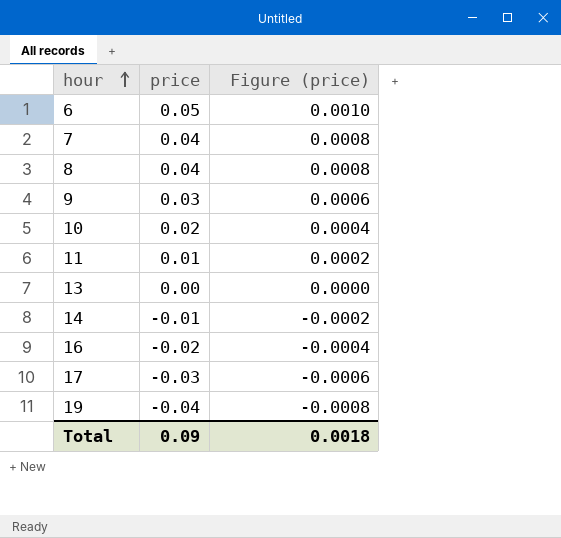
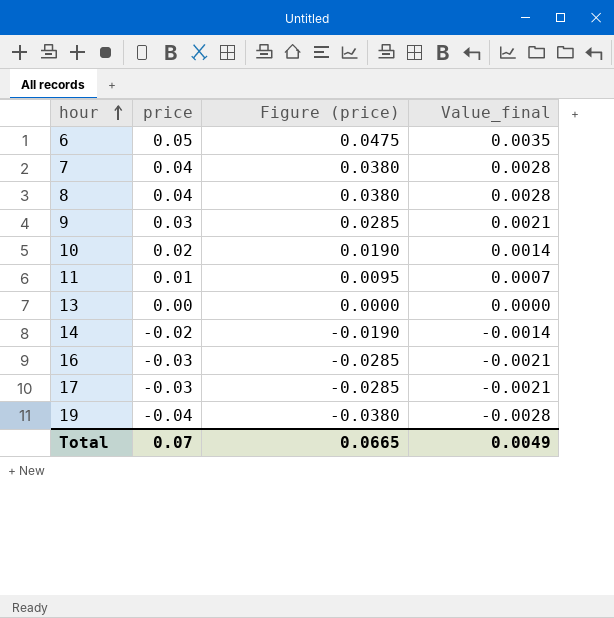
column Figure (price) | formula: [price] * 0.02 -> [price] * 0.95
column Value_final | formula: none -> [price] * 0.07
14 | price: -0.01 -> -0.02
16 | price: -0.02 -> -0.03
Total | price: 0.09 -> 0.07
Total | Figure (price): 0.0018 -> 0.0665

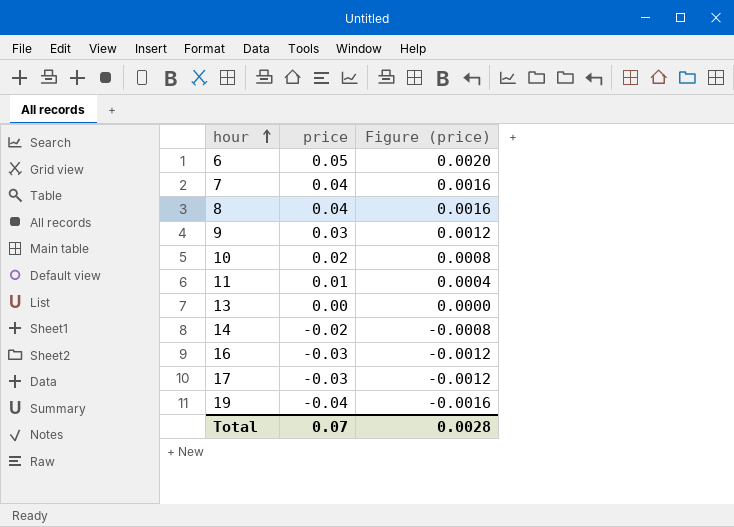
column Value_final | formula: [price] * 0.07 -> none
column Figure (price) | formula: [price] * 0.95 -> [price] * 0.04
Total | Figure (price): 0.0665 -> 0.0028

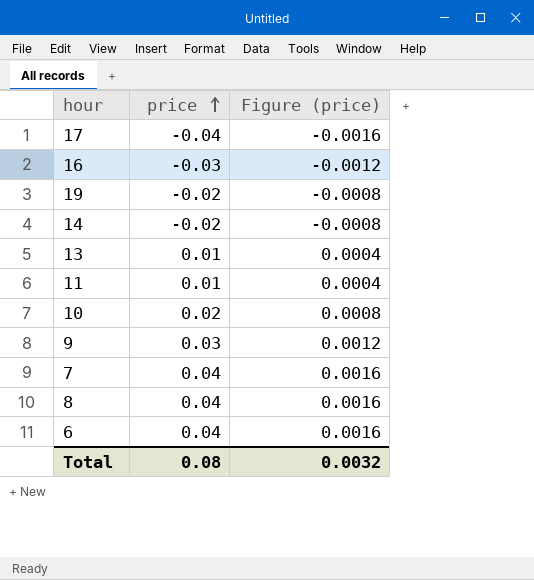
row order: hour ascending -> price ascending
17 | price: -0.03 -> -0.04
17 | Figure (price): -0.0012 -> -0.0016
19 | price: -0.04 -> -0.02
19 | Figure (price): -0.0016 -> -0.0008
13 | price: 0.00 -> 0.01
13 | Figure (price): 0.0000 -> 0.0004
6 | price: 0.05 -> 0.04
6 | Figure (price): 0.0020 -> 0.0016
Total | price: 0.07 -> 0.08
Total | Figure (price): 0.0028 -> 0.0032

